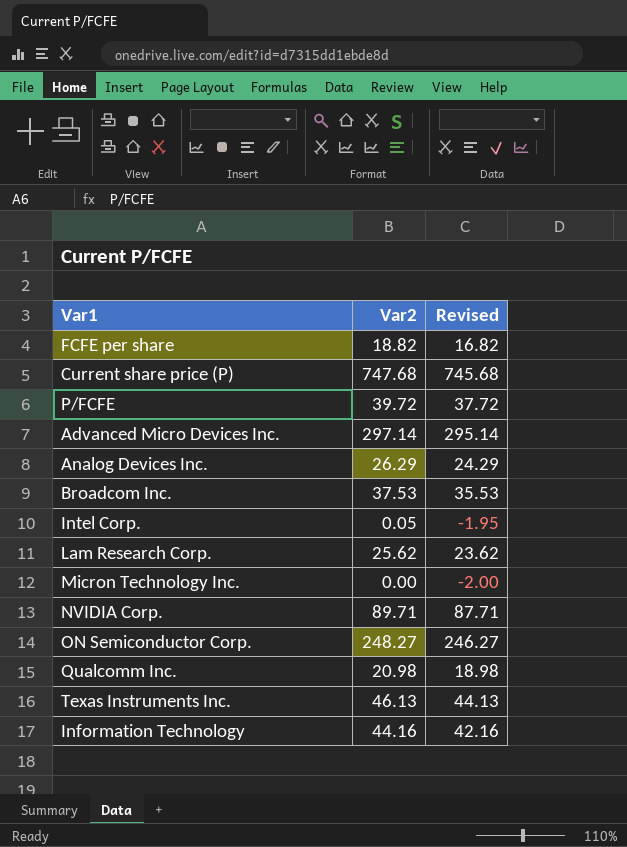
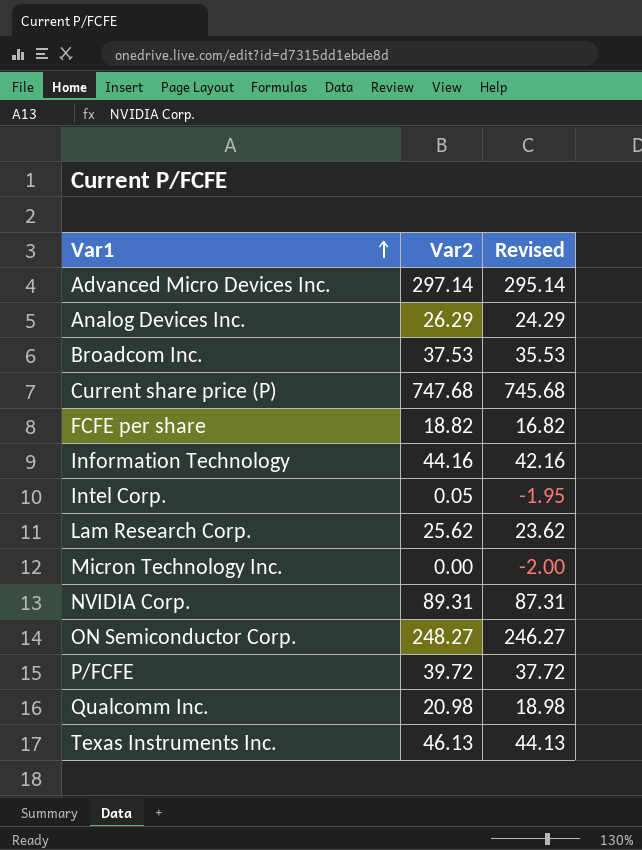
row order: none -> Var1 ascending
NVIDIA Corp. | Var2: 89.71 -> 89.31
NVIDIA Corp. | Revised: 87.71 -> 87.31

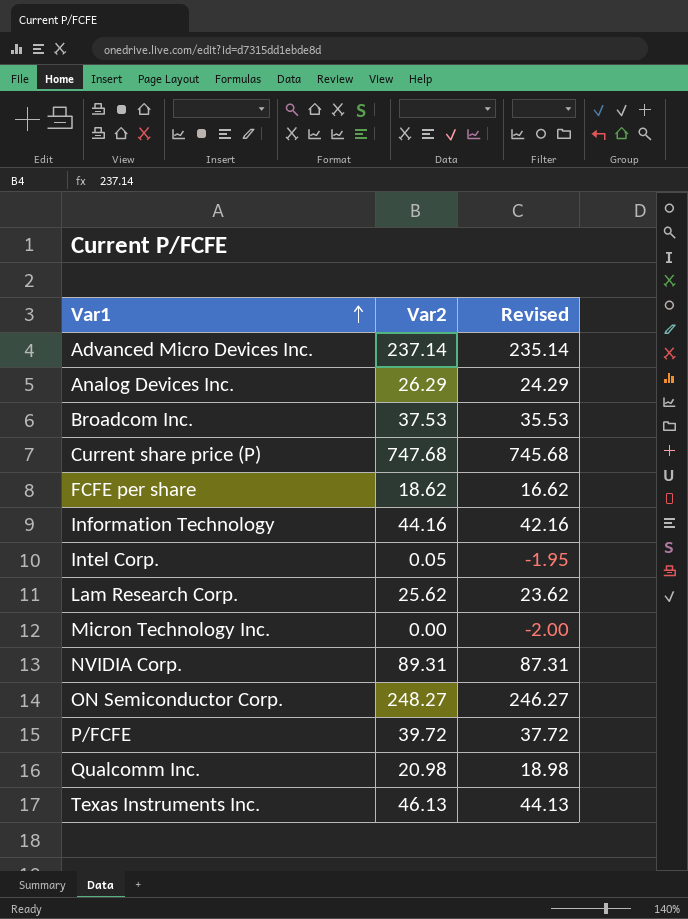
Advanced Micro Devices Inc. | Var2: 297.14 -> 237.14
Advanced Micro Devices Inc. | Revised: 295.14 -> 235.14
FCFE per share | Var2: 18.82 -> 18.62
FCFE per share | Revised: 16.82 -> 16.62

